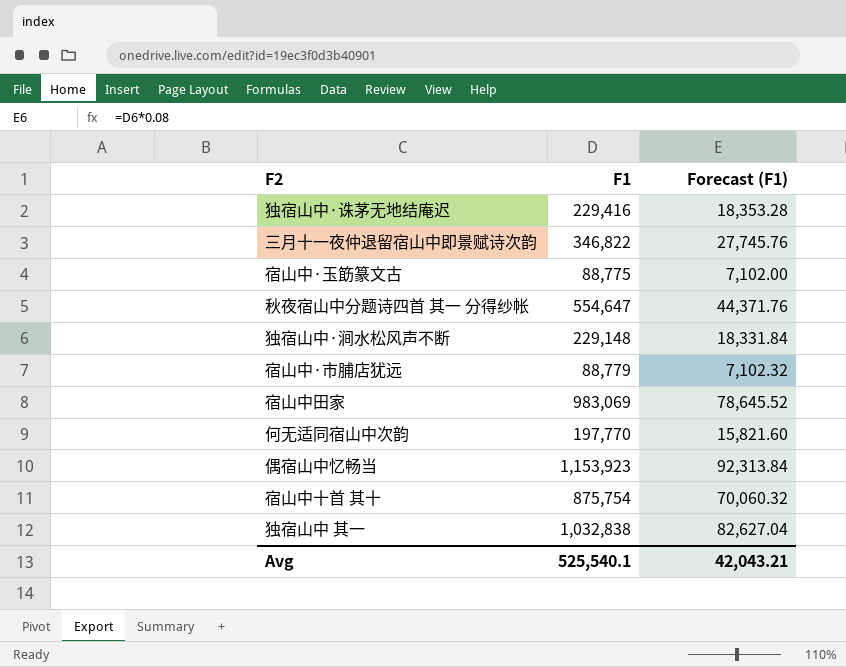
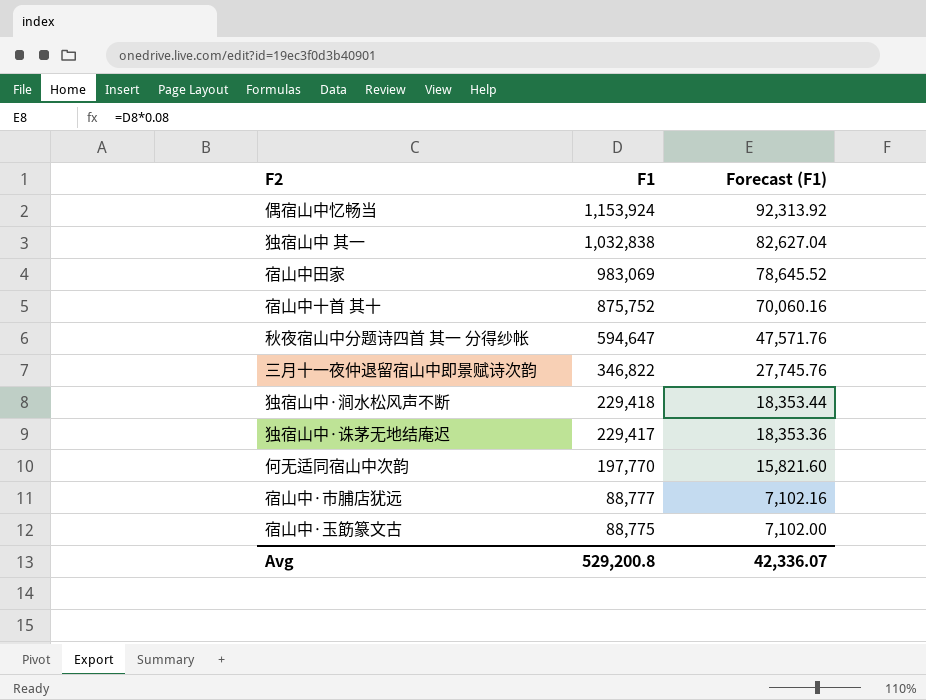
row order: none -> F1 descending
偶宿山中忆畅当 | F1: 1,153,923 -> 1,153,924
偶宿山中忆畅当 | Forecast (F1): 92,313.84 -> 92,313.92
宿山中十首 其十 | F1: 875,754 -> 875,752
宿山中十首 其十 | Forecast (F1): 70,060.32 -> 70,060.16
秋夜宿山中分题诗四首 其一 分得纱帐 | F1: 554,647 -> 594,647
秋夜宿山中分题诗四首 其一 分得纱帐 | Forecast (F1): 44,371.76 -> 47,571.76
独宿山中·涧水松风声不断 | F1: 229,148 -> 229,418
独宿山中·涧水松风声不断 | Forecast (F1): 18,331.84 -> 18,353.44
独宿山中·诛茅无地结庵迟 | F1: 229,416 -> 229,417
独宿山中·诛茅无地结庵迟 | Forecast (F1): 18,353.28 -> 18,353.36
宿山中·市脯店犹远 | F1: 88,779 -> 88,777
宿山中·市脯店犹远 | Forecast (F1): 7,102.32 -> 7,102.16
Avg | F1: 525,540.1 -> 529,200.8
Avg | Forecast (F1): 42,043.21 -> 42,336.07

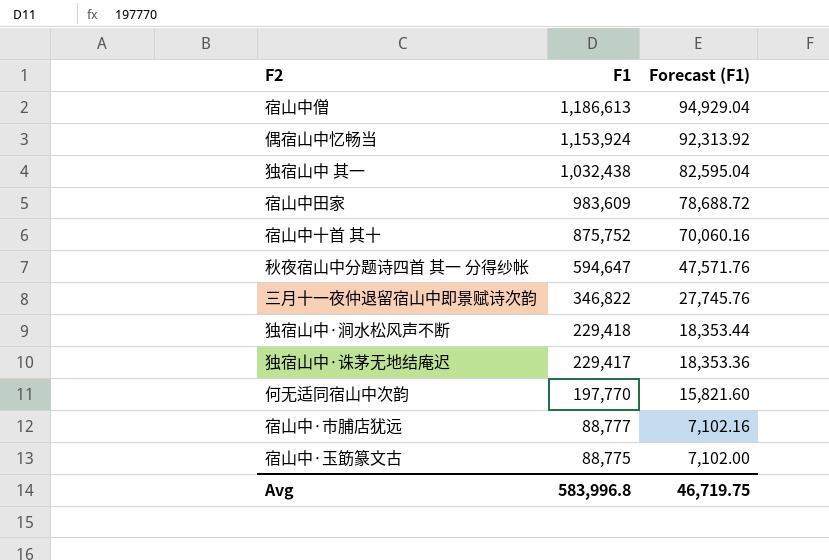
row 宿山中僧: none -> 1,186,613 | 94,929.04
独宿山中 其一 | F1: 1,032,838 -> 1,032,438
独宿山中 其一 | Forecast (F1): 82,627.04 -> 82,595.04
宿山中田家 | F1: 983,069 -> 983,609
宿山中田家 | Forecast (F1): 78,645.52 -> 78,688.72
Avg | F1: 529,200.8 -> 583,996.8
Avg | Forecast (F1): 42,336.07 -> 46,719.75

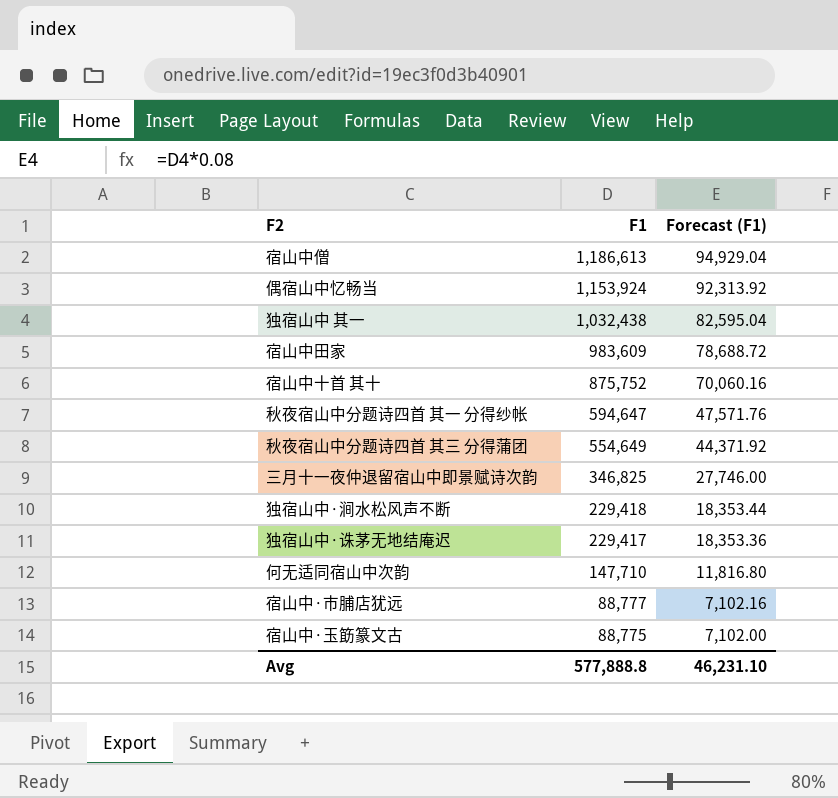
row 秋夜宿山中分题诗四首 其三 分得蒲团: none -> 554,649 | 44,371.92
三月十一夜仲退留宿山中即景赋诗次韵 | F1: 346,822 -> 346,825
三月十一夜仲退留宿山中即景赋诗次韵 | Forecast (F1): 27,745.76 -> 27,746.00
何无适同宿山中次韵 | F1: 197,770 -> 147,710
何无适同宿山中次韵 | Forecast (F1): 15,821.60 -> 11,816.80
Avg | F1: 583,996.8 -> 577,888.8
Avg | Forecast (F1): 46,719.75 -> 46,231.10

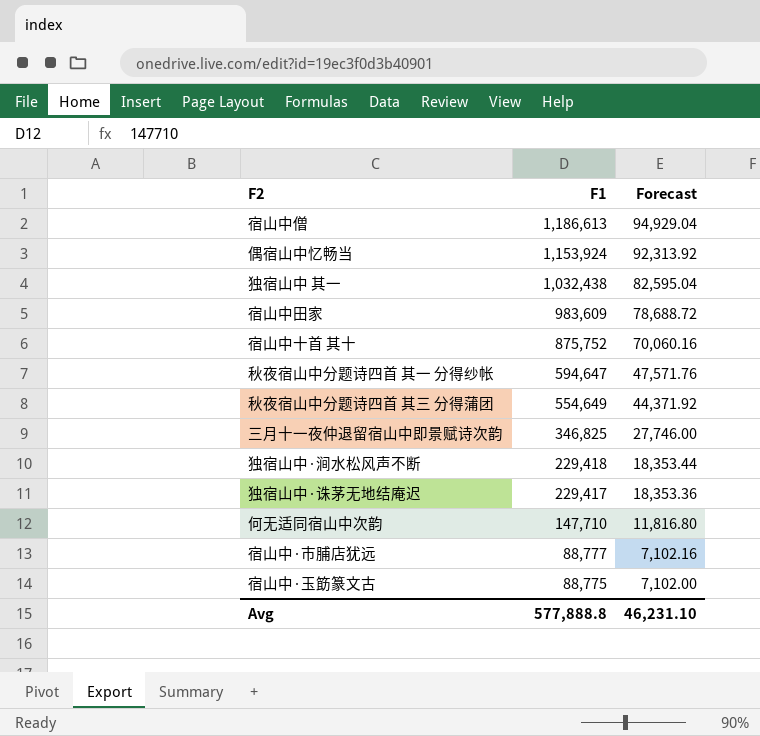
column name: Forecast (F1) -> Forecast

